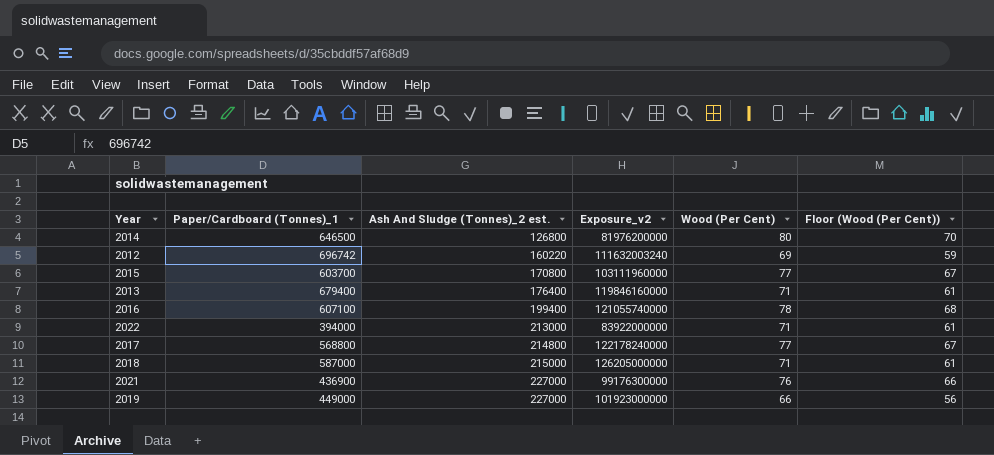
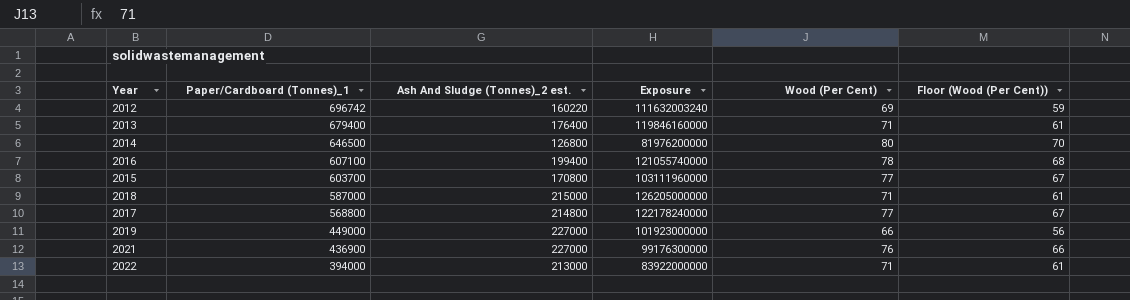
row order: Ash And Sludge (Tonnes)_2 est. ascending -> Paper/Cardboard (Tonnes)_1 descending
column name: Exposure_v2 -> Exposure

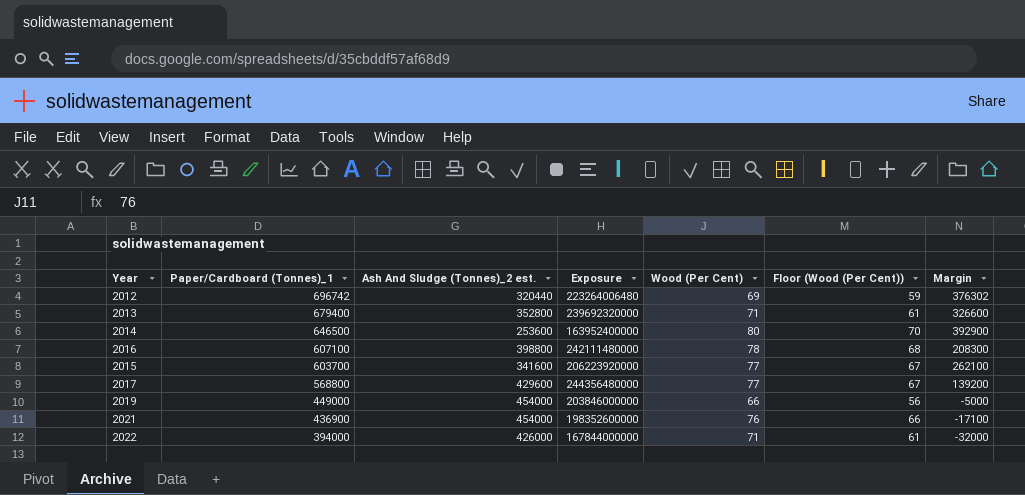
column Margin | formula: none -> [Paper/Cardboard (Tonnes)_1] - [Ash And Sludge (Tonnes)_2 est.]
row 2018: 587000 | 215000 | 126205000000 | 71 | 61 -> none
2012 | Ash And Sludge (Tonnes)_2 est.: 160220 -> 320440
2012 | Exposure: 111632003240 -> 223264006480
2013 | Ash And Sludge (Tonnes)_2 est.: 176400 -> 352800
2013 | Exposure: 119846160000 -> 239692320000
2014 | Ash And Sludge (Tonnes)_2 est.: 126800 -> 253600
2014 | Exposure: 81976200000 -> 163952400000
2016 | Ash And Sludge (Tonnes)_2 est.: 199400 -> 398800
2016 | Exposure: 121055740000 -> 242111480000
2015 | Ash And Sludge (Tonnes)_2 est.: 170800 -> 341600
2015 | Exposure: 103111960000 -> 206223920000
2017 | Ash And Sludge (Tonnes)_2 est.: 214800 -> 429600
2017 | Exposure: 122178240000 -> 244356480000
2019 | Ash And Sludge (Tonnes)_2 est.: 227000 -> 454000
2019 | Exposure: 101923000000 -> 203846000000
2021 | Ash And Sludge (Tonnes)_2 est.: 227000 -> 454000
2021 | Exposure: 99176300000 -> 198352600000
2022 | Ash And Sludge (Tonnes)_2 est.: 213000 -> 426000
2022 | Exposure: 83922000000 -> 167844000000

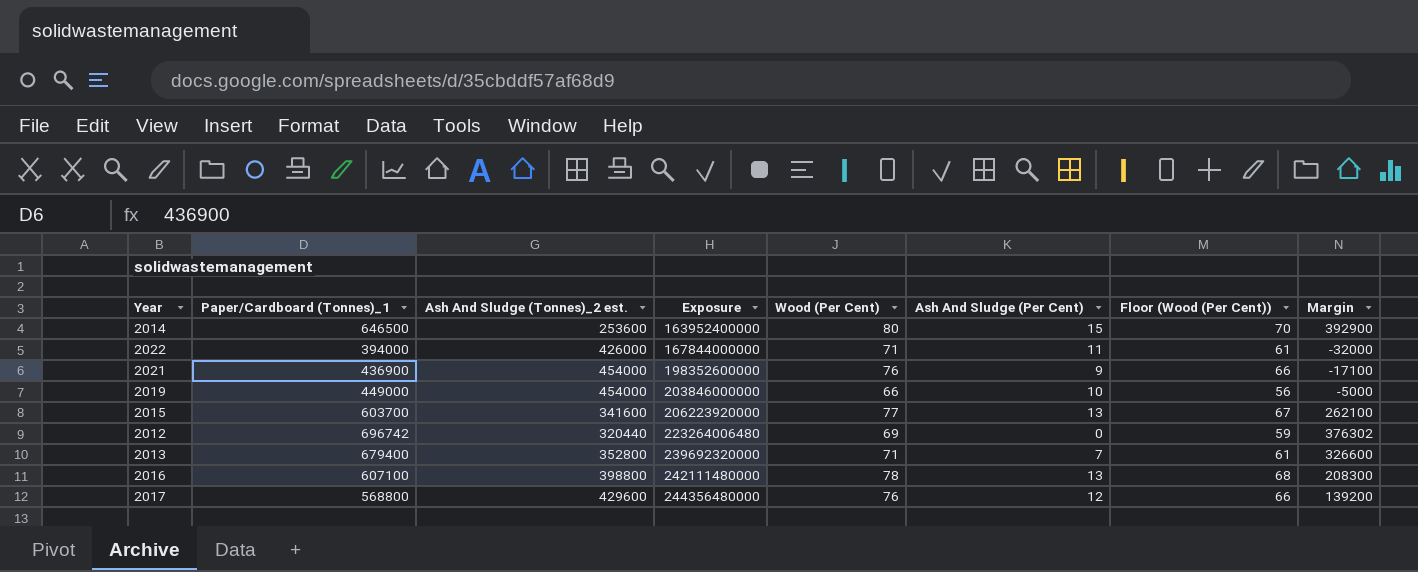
row order: Paper/Cardboard (Tonnes)_1 descending -> Exposure ascending
column Ash And Sludge (Per Cent) | position: none -> 6
2017 | Wood (Per Cent): 77 -> 76
2017 | Floor (Wood (Per Cent)): 67 -> 66

